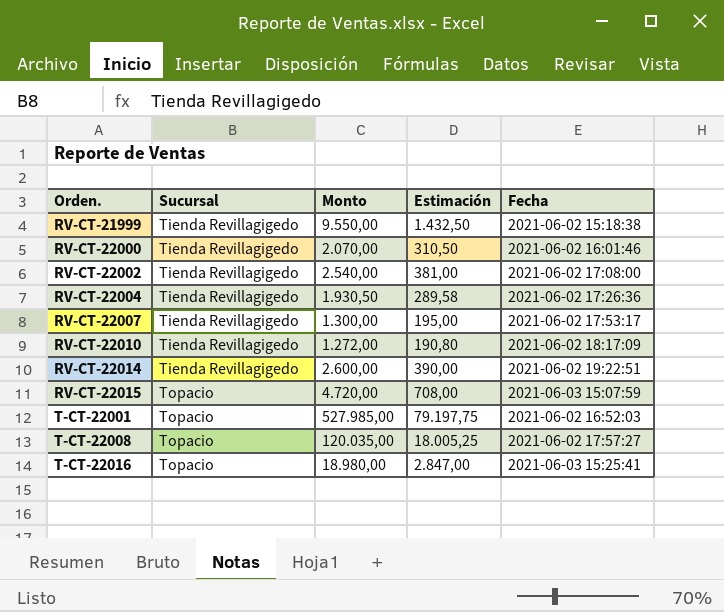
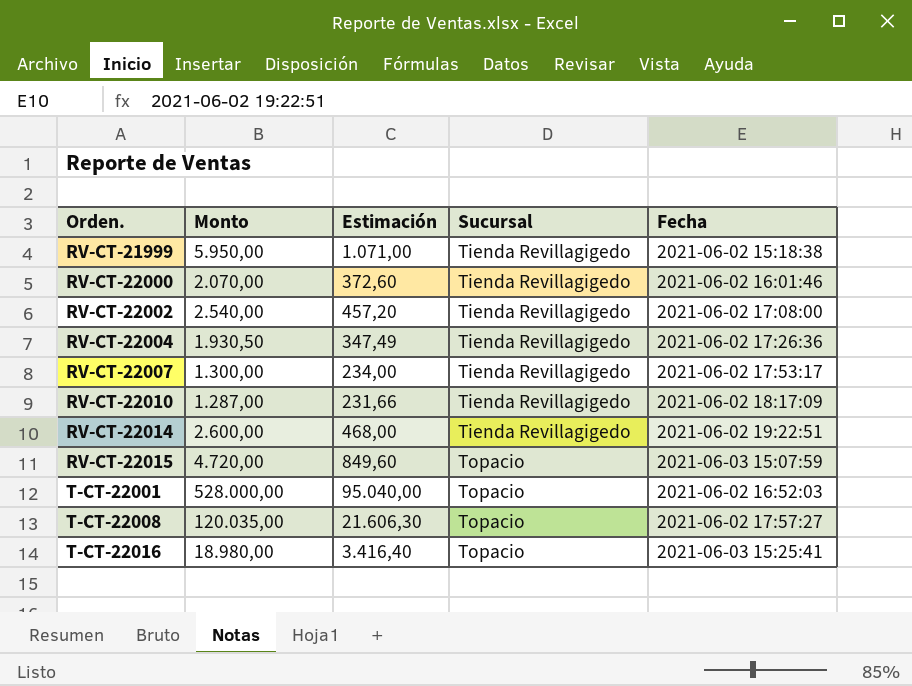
column Estimación | formula: [Monto] * 0,15 -> [Monto] * 0,18
column Sucursal | position: 2 -> 4
RV-CT-21999 | Monto: 9.550,00 -> 5.950,00
RV-CT-22010 | Monto: 1.272,00 -> 1.287,00
T-CT-22001 | Monto: 527.985,00 -> 528.000,00

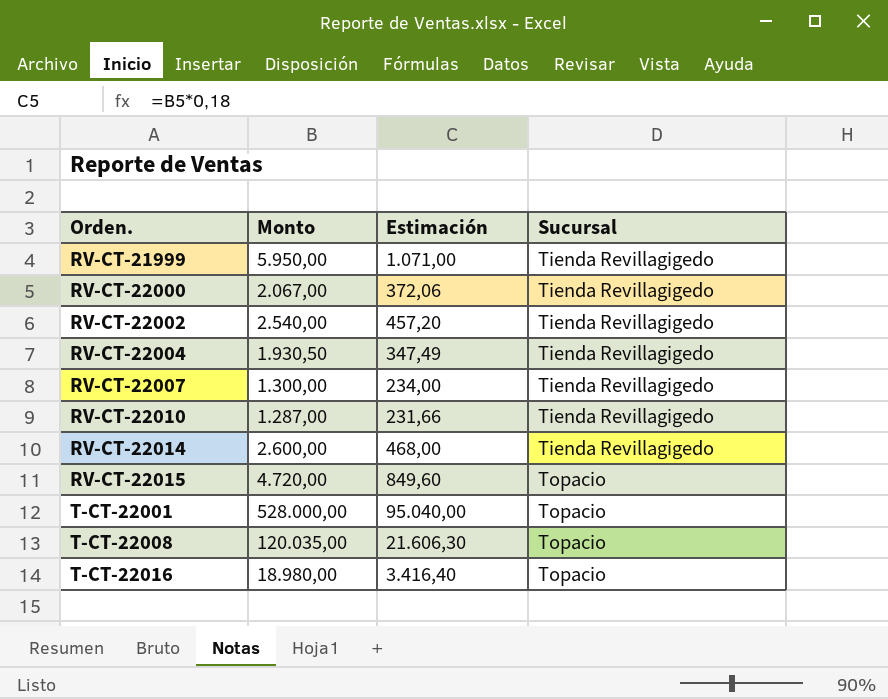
column Fecha | position: 5 -> none
RV-CT-22000 | Monto: 2.070,00 -> 2.067,00
RV-CT-22000 | Estimación: 372,60 -> 372,06

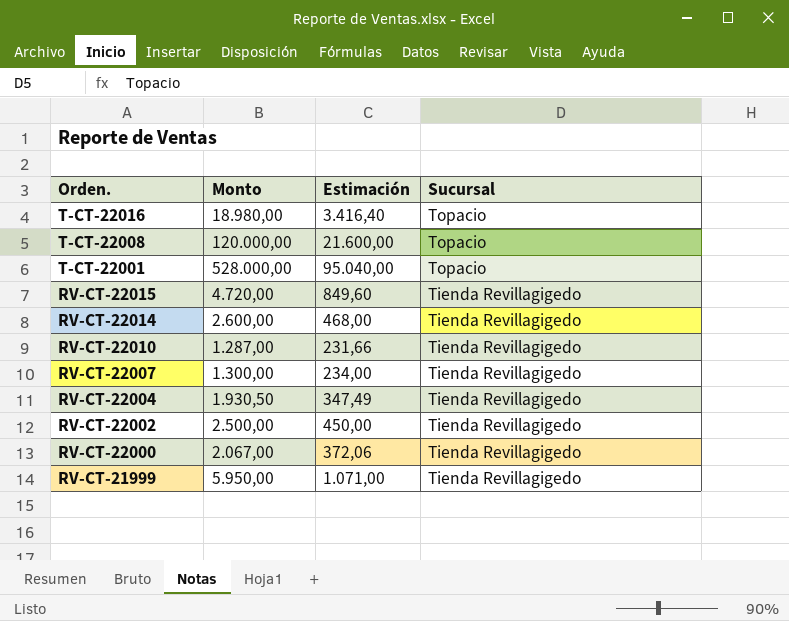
row order: Orden. ascending -> Orden. descending
T-CT-22008 | Monto: 120.035,00 -> 120.000,00
T-CT-22008 | Estimación: 21.606,30 -> 21.600,00
RV-CT-22015 | Sucursal: Topacio -> Tienda Revillagigedo
RV-CT-22002 | Monto: 2.540,00 -> 2.500,00
RV-CT-22002 | Estimación: 457,20 -> 450,00

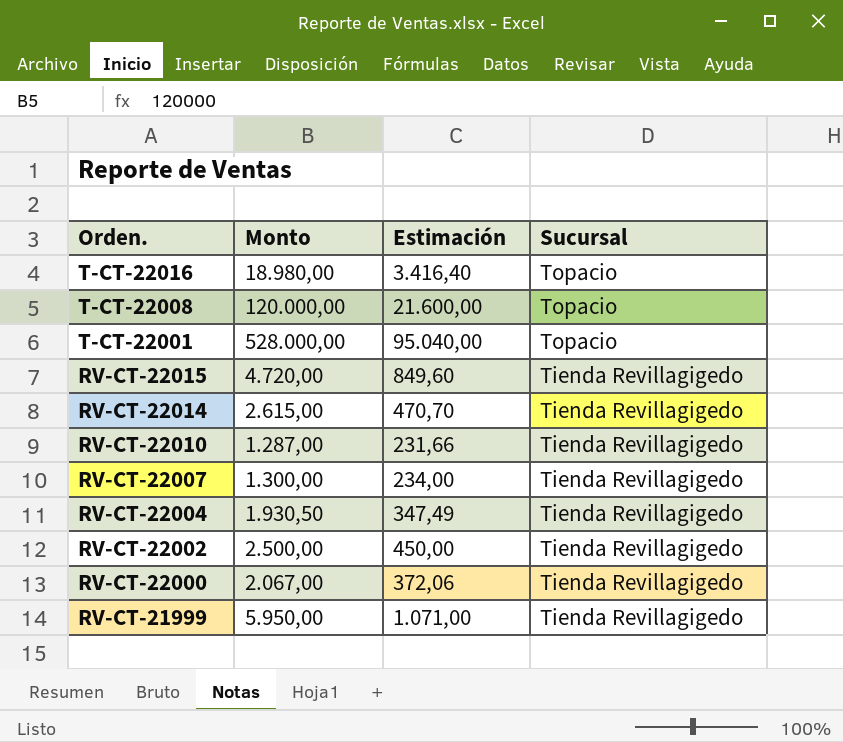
RV-CT-22014 | Monto: 2.600,00 -> 2.615,00
RV-CT-22014 | Estimación: 468,00 -> 470,70

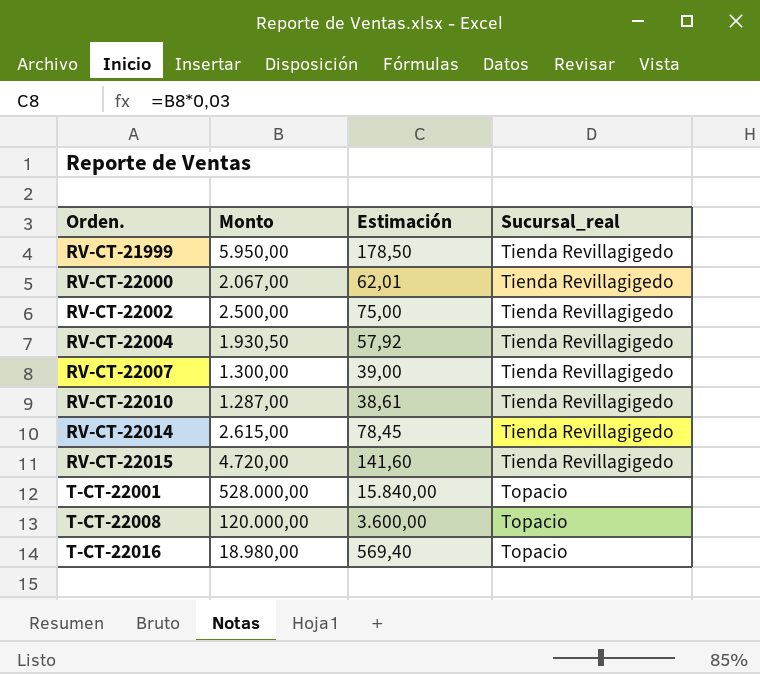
row order: Orden. descending -> Orden. ascending
column Estimación | formula: [Monto] * 0,18 -> [Monto] * 0,03
column name: Sucursal -> Sucursal_real

